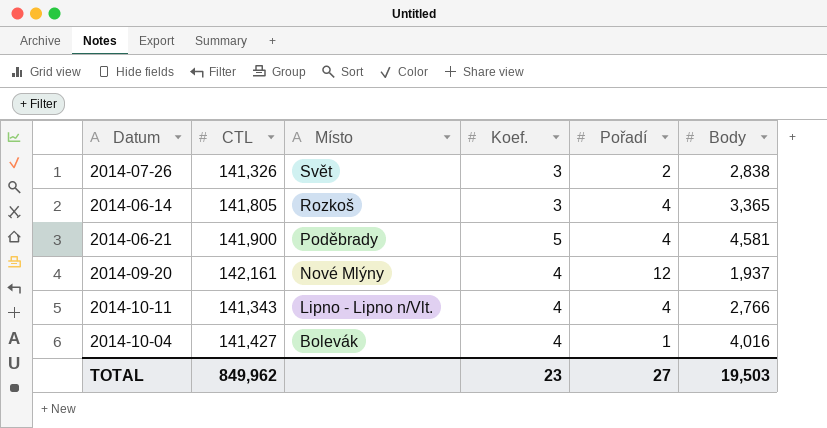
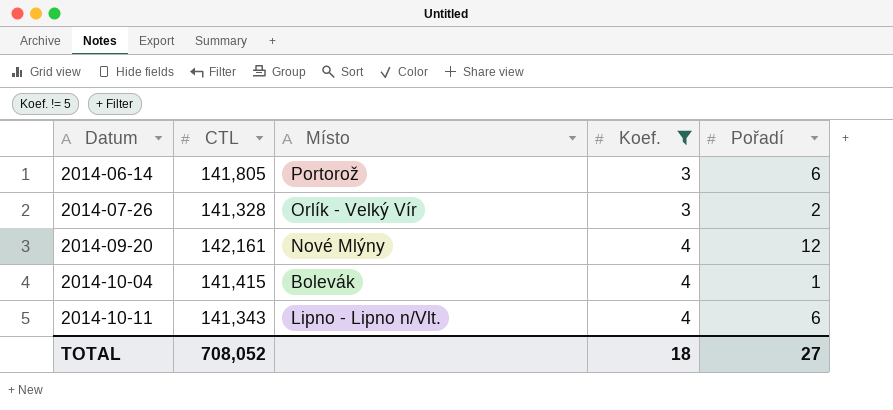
filter: none -> Koef. != 5
row order: Místo descending -> Datum ascending
column Body | position: 6 -> none
2014-06-14 | Místo: Rozkoš -> Portorož
2014-06-14 | Pořadí: 4 -> 6
2014-07-26 | CTL: 141,326 -> 141,328
2014-07-26 | Místo: Svět -> Orlík - Velký Vír
2014-10-04 | CTL: 141,427 -> 141,415
2014-10-11 | Pořadí: 4 -> 6
TOTAL | CTL: 849,962 -> 708,052
TOTAL | Koef.: 23 -> 18

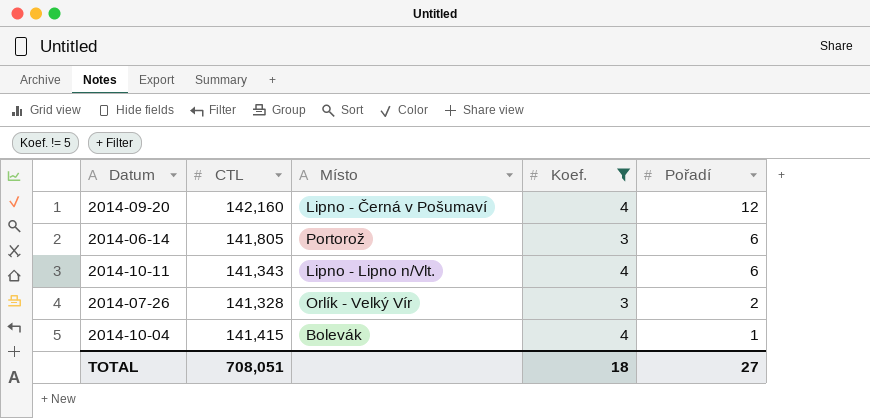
row order: Datum ascending -> Pořadí descending
2014-09-20 | CTL: 142,161 -> 142,160
2014-09-20 | Místo: Nové Mlýny -> Lipno - Černá v Pošumaví
TOTAL | CTL: 708,052 -> 708,051

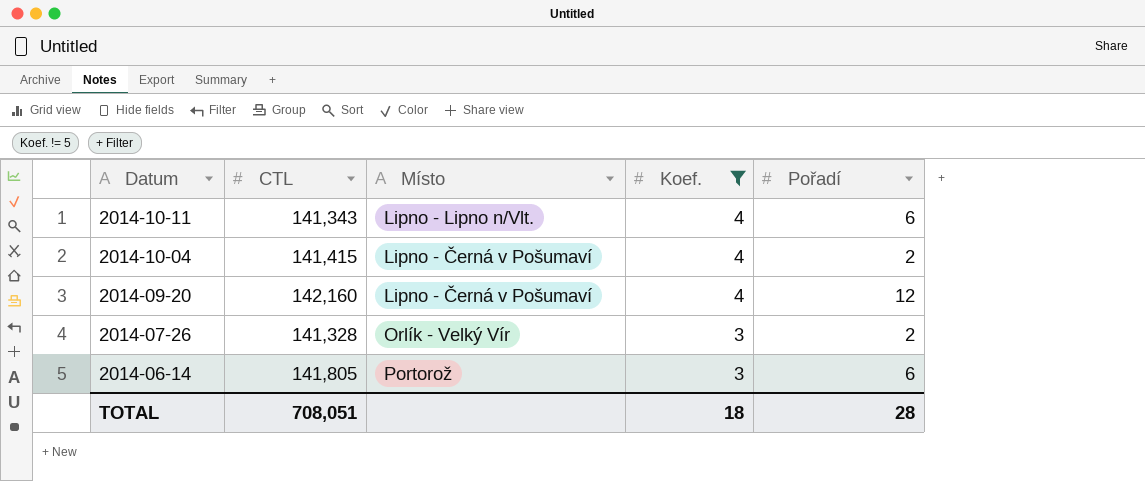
row order: Pořadí descending -> Datum descending
2014-10-04 | Místo: Bolevák -> Lipno - Černá v Pošumaví
2014-10-04 | Pořadí: 1 -> 2
TOTAL | Pořadí: 27 -> 28

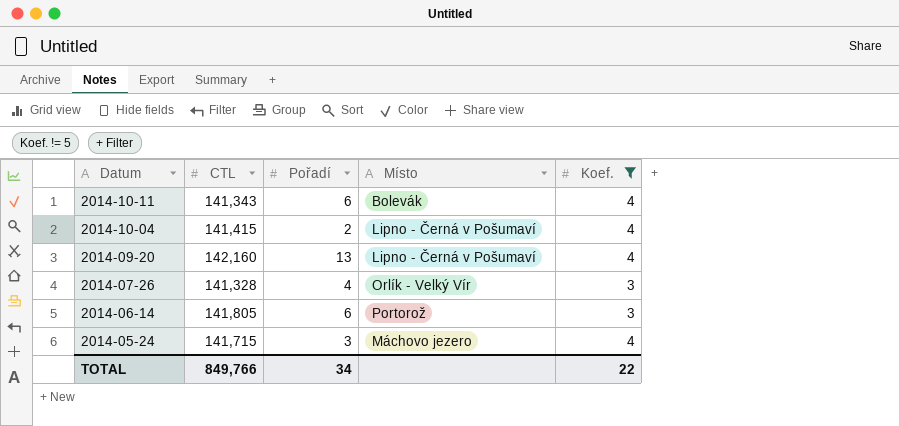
column Pořadí | position: 5 -> 3
2014-10-11 | Místo: Lipno - Lipno n/Vlt. -> Bolevák
2014-09-20 | Pořadí: 12 -> 13
2014-07-26 | Pořadí: 2 -> 4
row 2014-05-24: none -> 141,715 | 3 | Máchovo jezero | 4
TOTAL | CTL: 708,051 -> 849,766
TOTAL | Pořadí: 28 -> 34
TOTAL | Koef.: 18 -> 22

